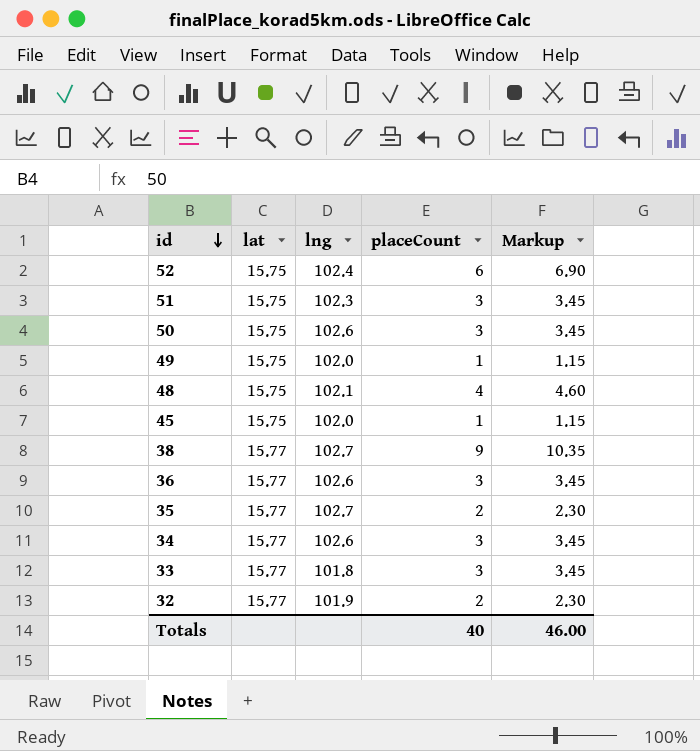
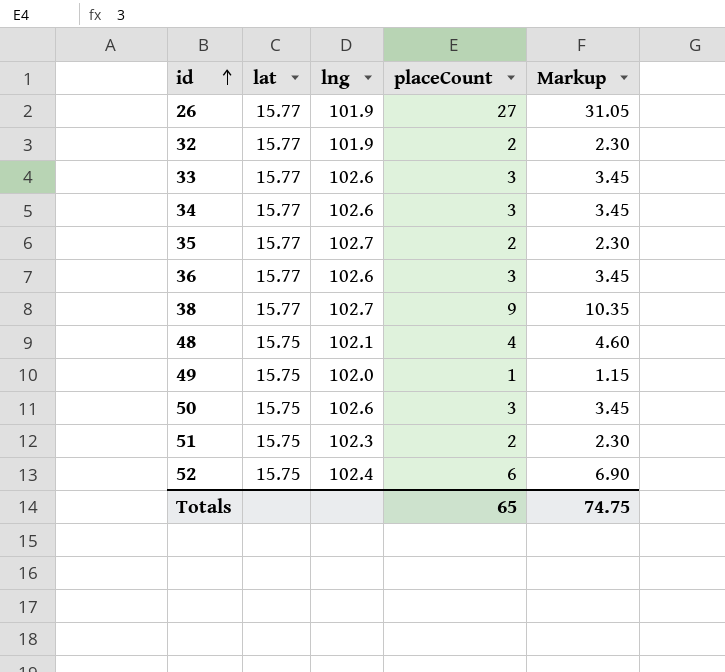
row order: id descending -> id ascending
row 45: 15.75 | 102.0 | 1 | 1.15 -> none
row 26: none -> 15.77 | 101.9 | 27 | 31.05
33 | lng: 101.8 -> 102.6
51 | placeCount: 3 -> 2
51 | Markup: 3.45 -> 2.30
Totals | placeCount: 40 -> 65
Totals | Markup: 46.00 -> 74.75

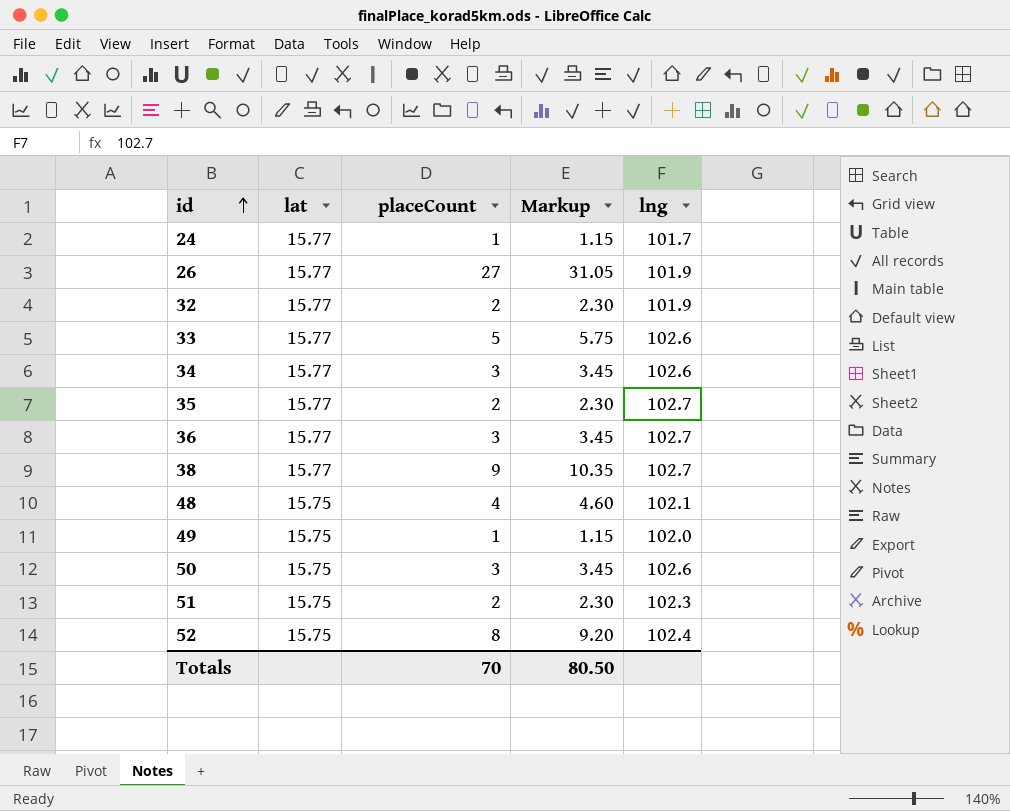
column lng | position: 3 -> 5
row 24: none -> 15.77 | 1 | 1.15 | 101.7
33 | placeCount: 3 -> 5
33 | Markup: 3.45 -> 5.75
36 | lng: 102.6 -> 102.7
52 | placeCount: 6 -> 8
52 | Markup: 6.90 -> 9.20
Totals | placeCount: 65 -> 70
Totals | Markup: 74.75 -> 80.50

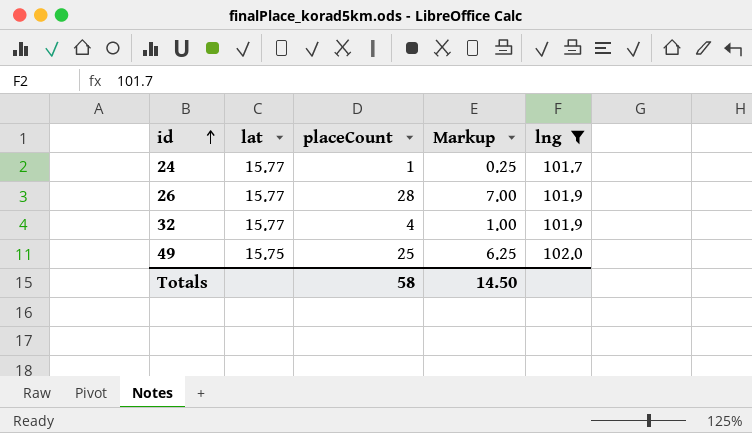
filter: none -> lng <= 102.0
column Markup | formula: [placeCount] * 1.15 -> [placeCount] * 0.25
26 | placeCount: 27 -> 28
32 | placeCount: 2 -> 4
49 | placeCount: 1 -> 25
Totals | placeCount: 70 -> 58
Totals | Markup: 80.50 -> 14.50

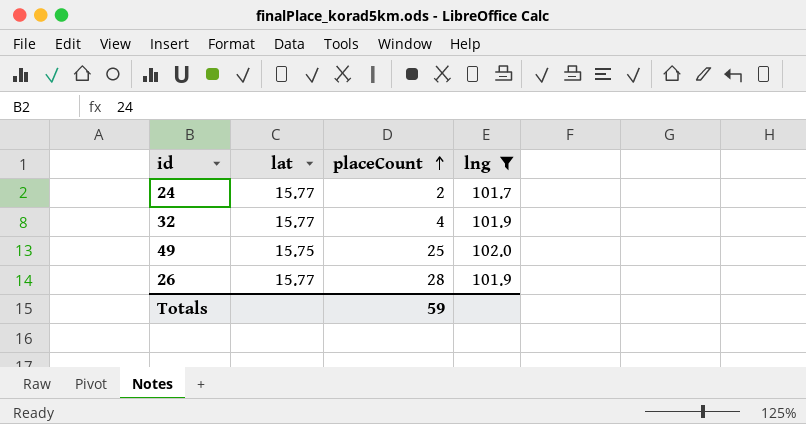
row order: id ascending -> placeCount ascending
column Markup | formula: [placeCount] * 0.25 -> none
24 | placeCount: 1 -> 2
Totals | placeCount: 58 -> 59

